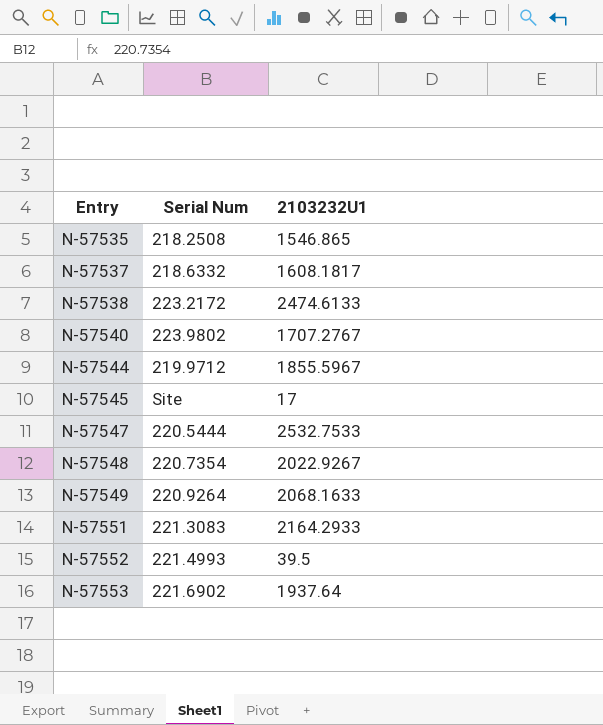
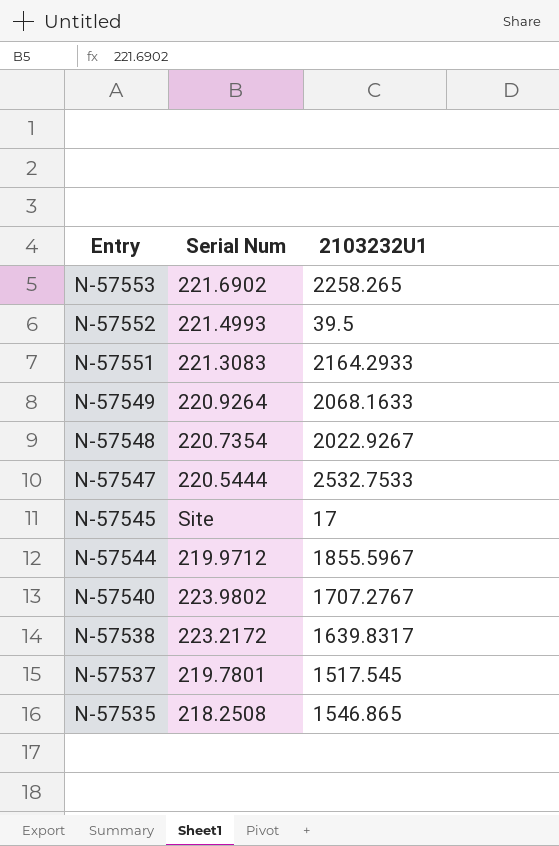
row order: Entry ascending -> Entry descending
N-57553 | 2103232U1: 1937.64 -> 2258.265
N-57538 | 2103232U1: 2474.6133 -> 1639.8317
N-57537 | Serial Num: 218.6332 -> 219.7801
N-57537 | 2103232U1: 1608.1817 -> 1517.545

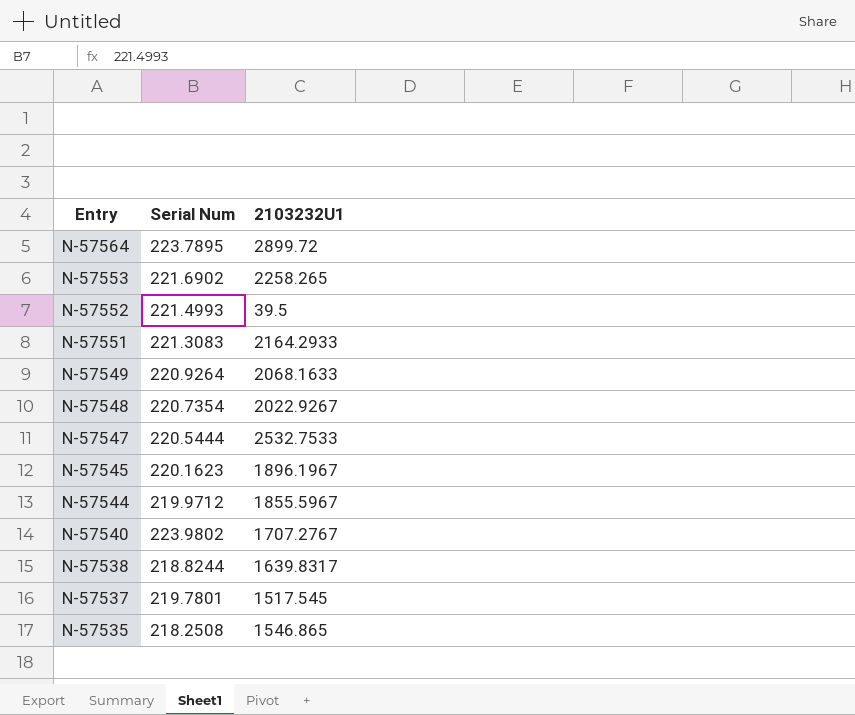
row N-57564: none -> 223.7895 | 2899.72
N-57545 | Serial Num: Site -> 220.1623
N-57545 | 2103232U1: 17 -> 1896.1967
N-57538 | Serial Num: 223.2172 -> 218.8244

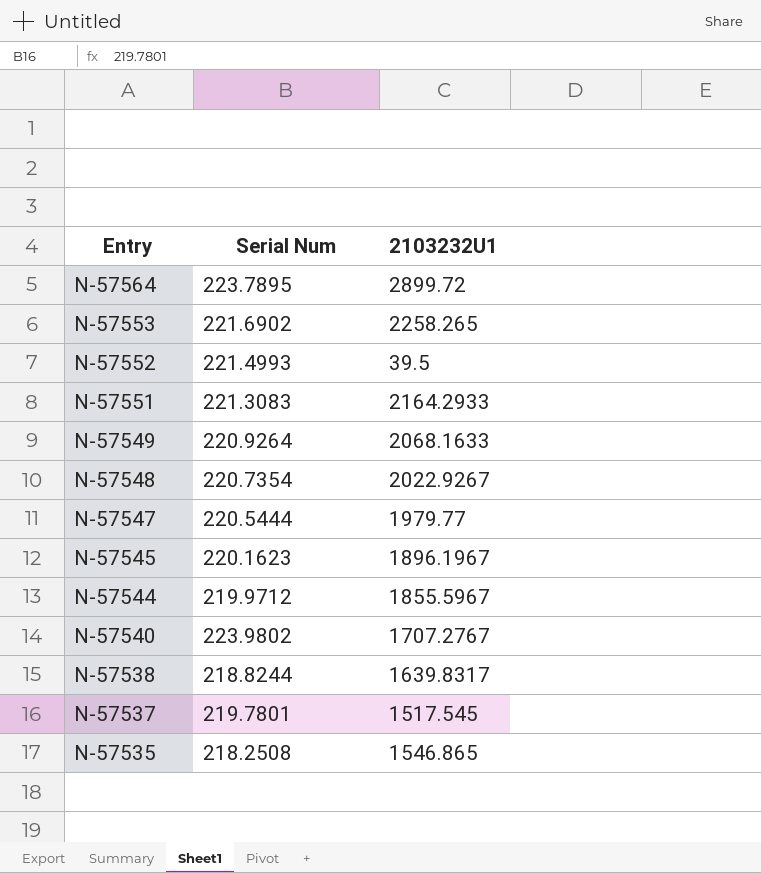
N-57547 | 2103232U1: 2532.7533 -> 1979.77

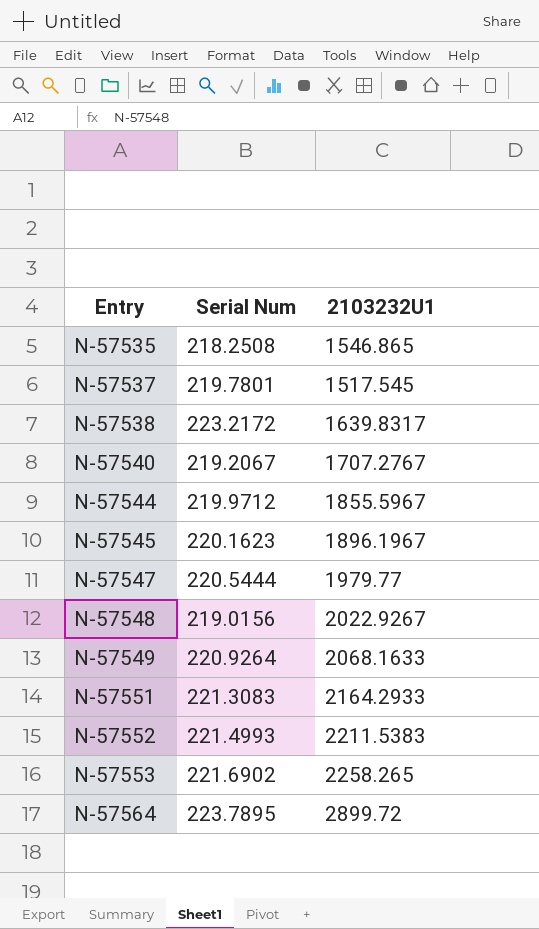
row order: Entry descending -> Entry ascending
N-57538 | Serial Num: 218.8244 -> 223.2172
N-57540 | Serial Num: 223.9802 -> 219.2067
N-57548 | Serial Num: 220.7354 -> 219.0156
N-57552 | 2103232U1: 39.5 -> 2211.5383

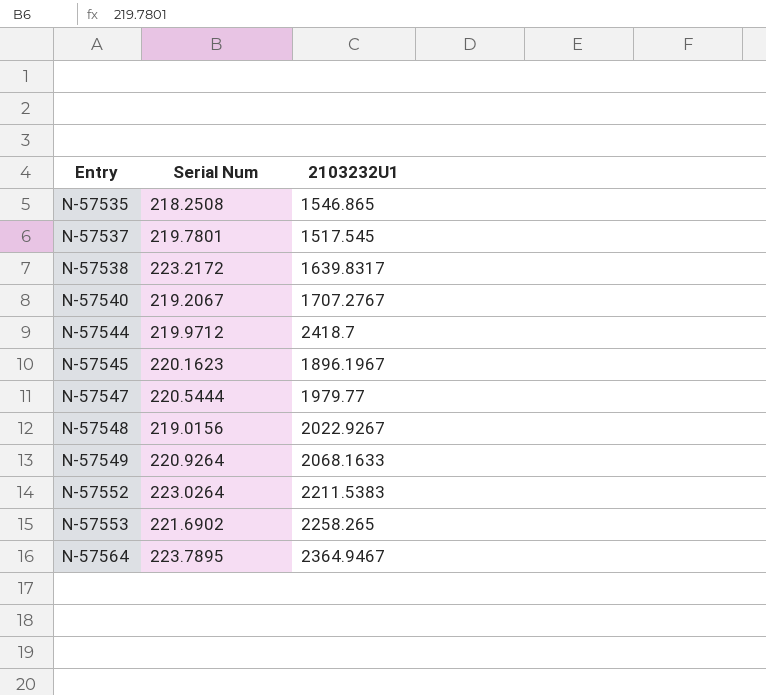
row N-57551: 221.3083 | 2164.2933 -> none
N-57544 | 2103232U1: 1855.5967 -> 2418.7
N-57552 | Serial Num: 221.4993 -> 223.0264
N-57564 | 2103232U1: 2899.72 -> 2364.9467

